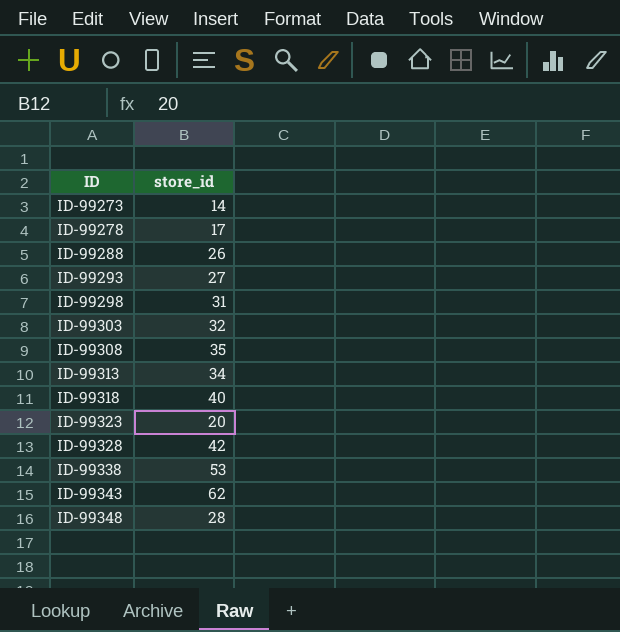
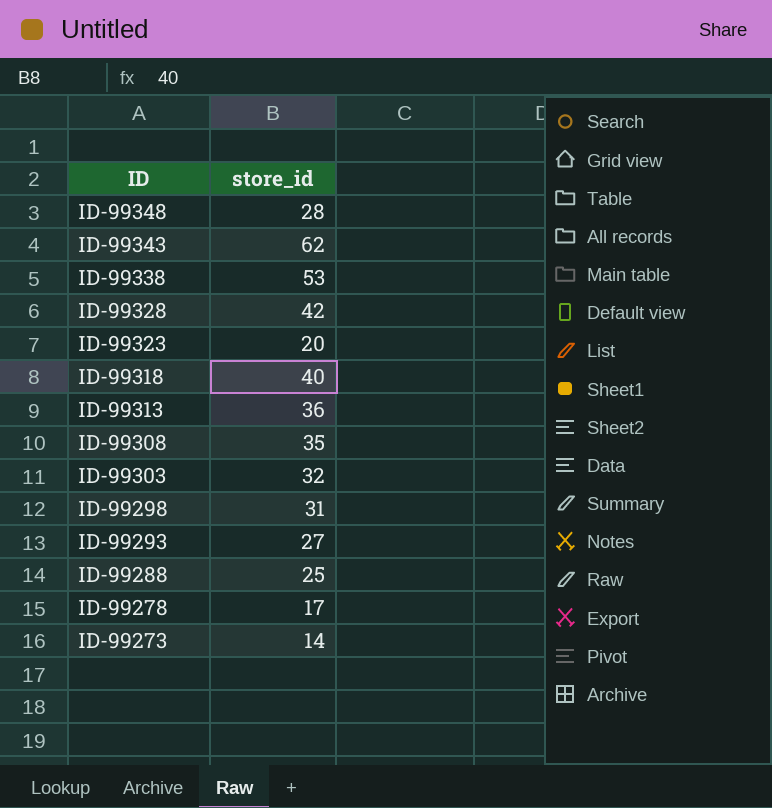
row order: ID ascending -> ID descending
ID-99313 | store_id: 34 -> 36
ID-99288 | store_id: 26 -> 25

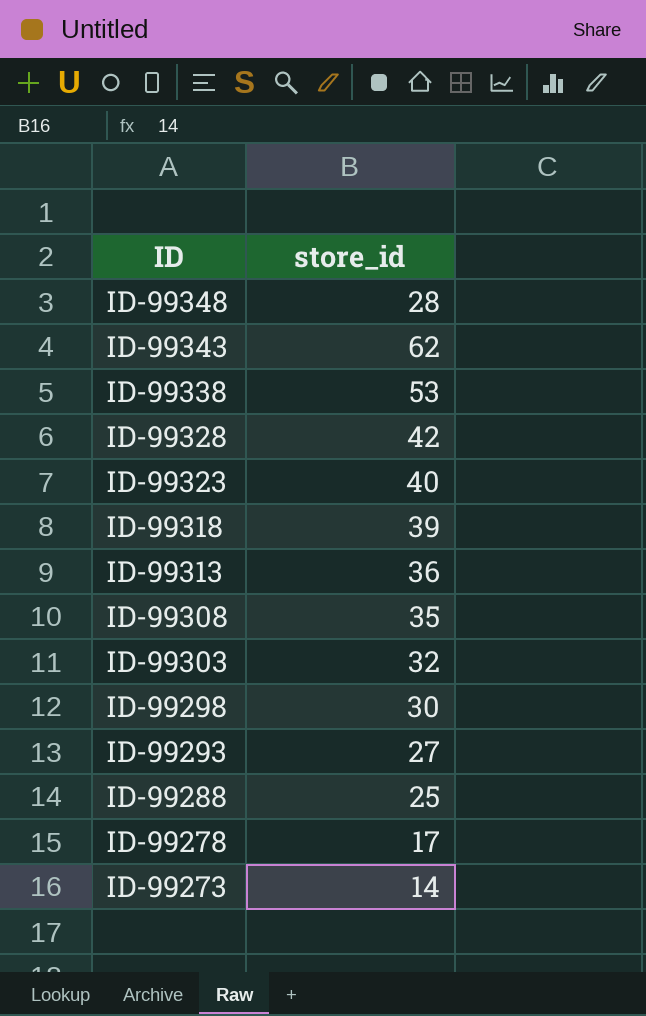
ID-99323 | store_id: 20 -> 40
ID-99318 | store_id: 40 -> 39
ID-99298 | store_id: 31 -> 30

